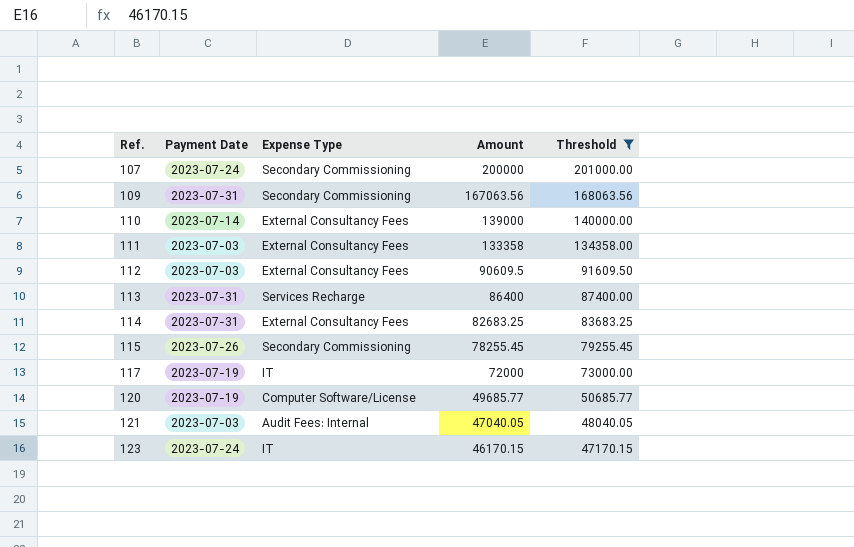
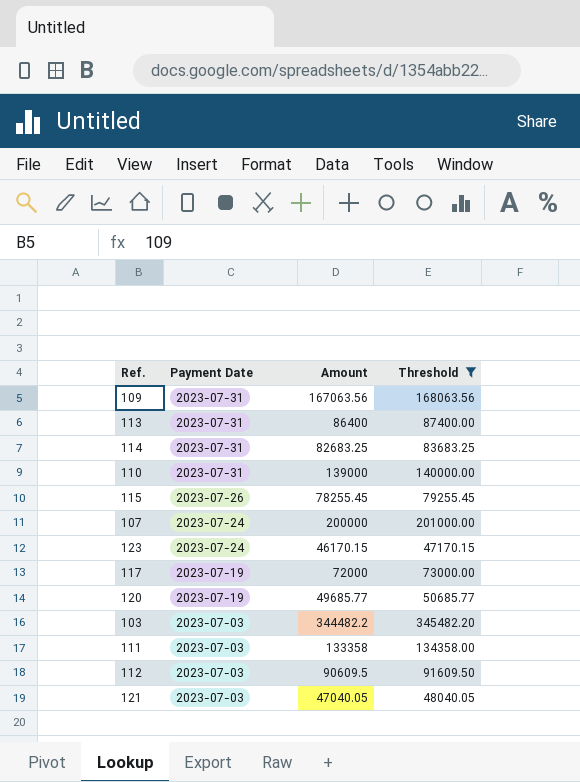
row order: Ref. ascending -> Payment Date descending
column Expense Type | position: 3 -> none
110 | Payment Date: 2023-07-14 -> 2023-07-31
row 103: none -> 2023-07-03 | 344482.2 | 345482.20

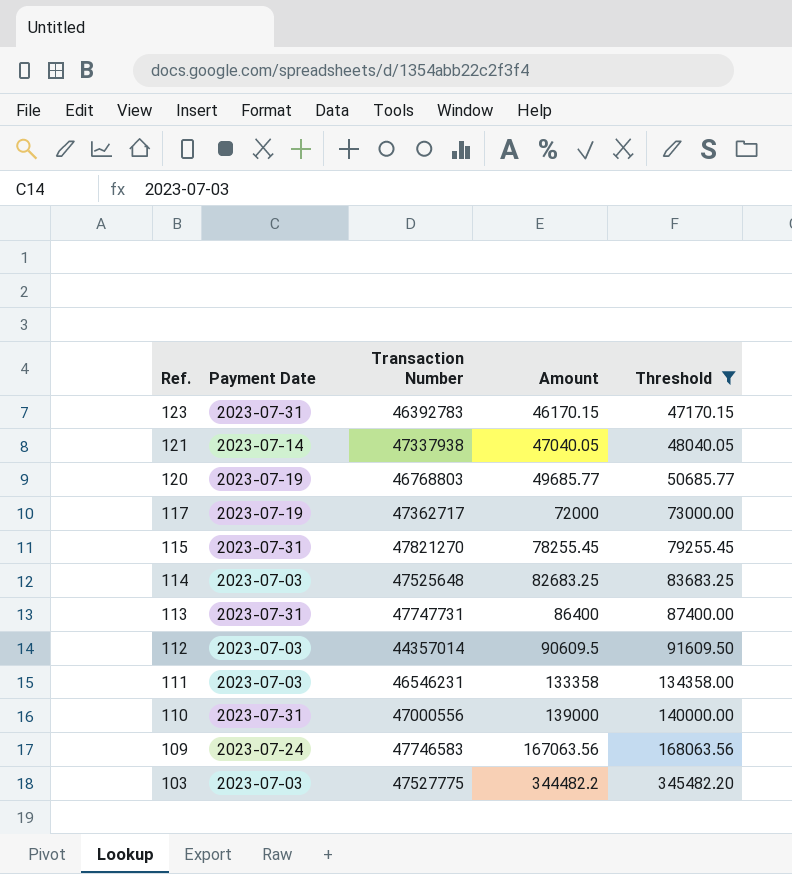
row order: Payment Date descending -> Ref. descending
column Transaction Number | position: none -> 3
row 107: 2023-07-24 | 200000 | 201000.00 -> none
123 | Payment Date: 2023-07-24 -> 2023-07-31
121 | Payment Date: 2023-07-03 -> 2023-07-14
115 | Payment Date: 2023-07-26 -> 2023-07-31
114 | Payment Date: 2023-07-31 -> 2023-07-03
109 | Payment Date: 2023-07-31 -> 2023-07-24

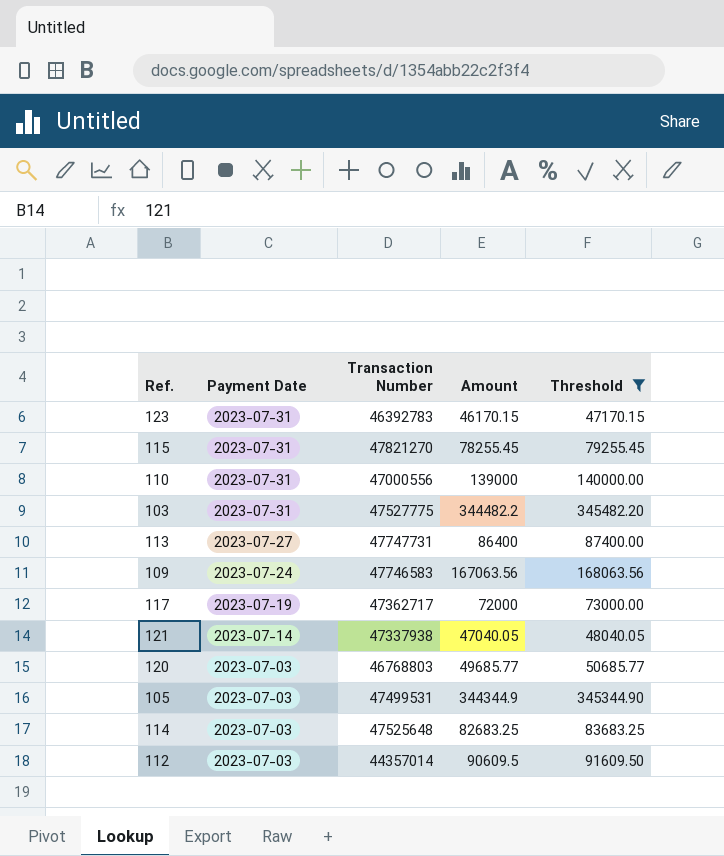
row order: Ref. descending -> Payment Date descending
row 111: 2023-07-03 | 46546231 | 133358 | 134358.00 -> none
103 | Payment Date: 2023-07-03 -> 2023-07-31
113 | Payment Date: 2023-07-31 -> 2023-07-27
120 | Payment Date: 2023-07-19 -> 2023-07-03
row 105: none -> 2023-07-03 | 47499531 | 344344.9 | 345344.90

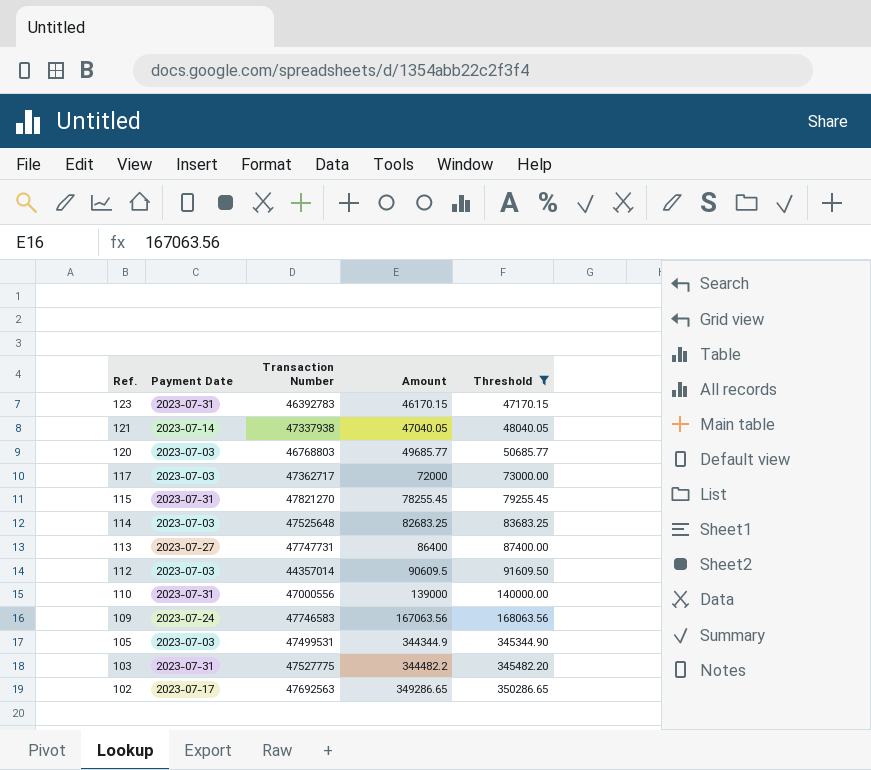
row order: Payment Date descending -> Ref. descending
117 | Payment Date: 2023-07-19 -> 2023-07-03
row 102: none -> 2023-07-17 | 47692563 | 349286.65 | 350286.65

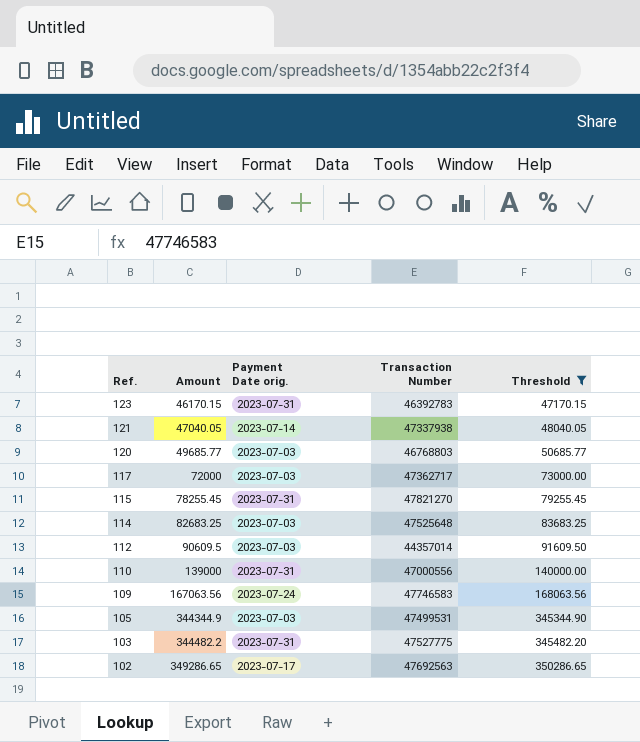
column Amount | position: 4 -> 2
column name: Payment Date -> Payment Date orig.
row 113: 2023-07-27 | 47747731 | 86400 | 87400.00 -> none

